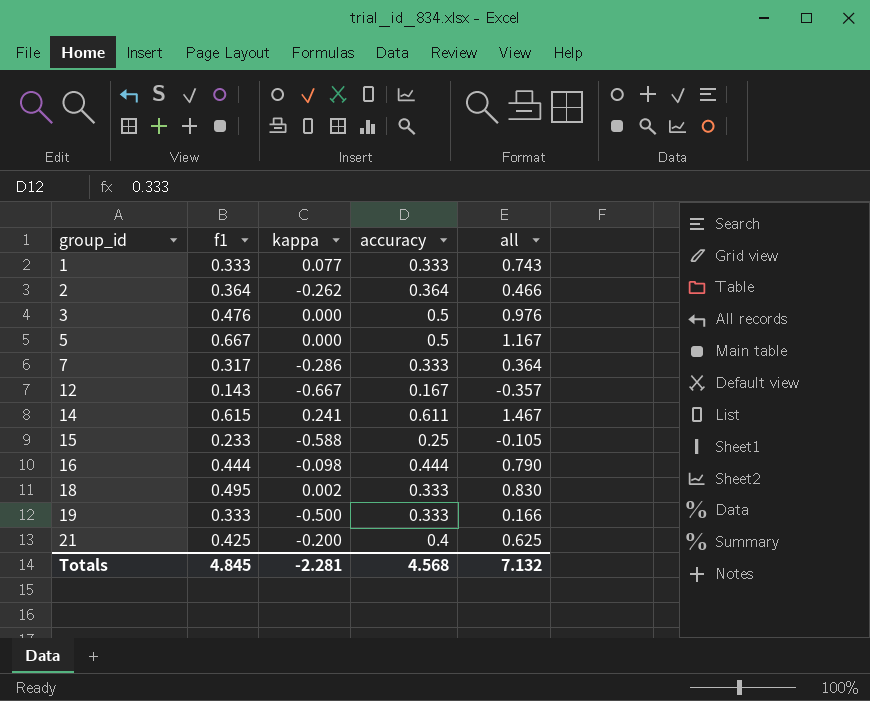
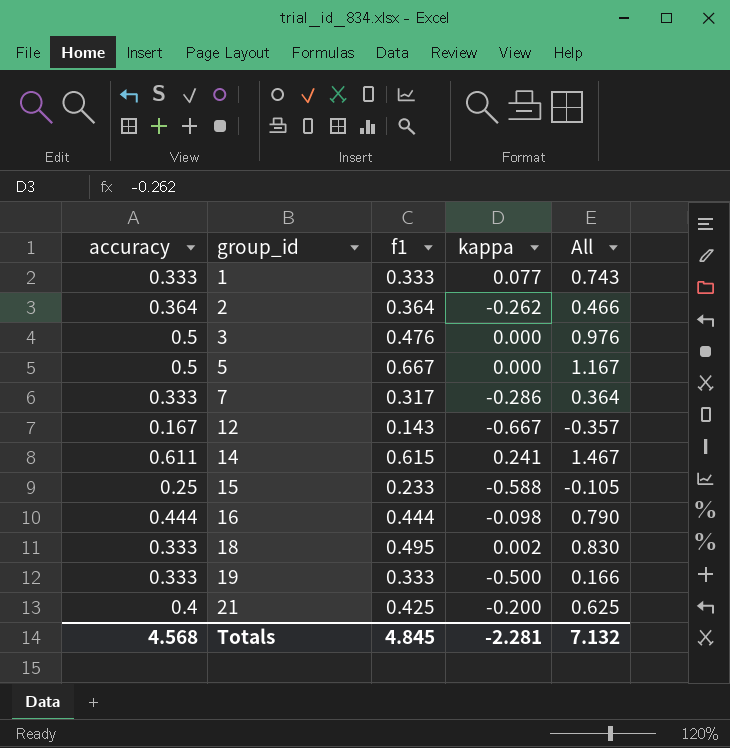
column accuracy | position: 4 -> 1
column name: all -> All

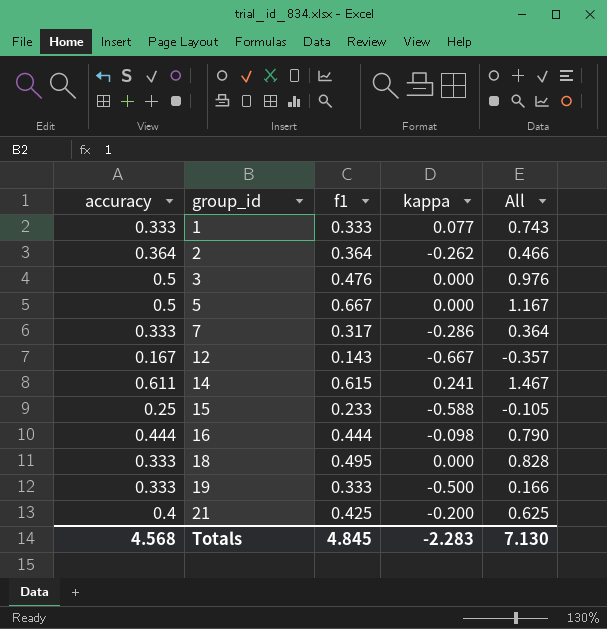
18 | kappa: 0.002 -> 0.000
18 | All: 0.830 -> 0.828
Totals | kappa: -2.281 -> -2.283
Totals | All: 7.132 -> 7.130

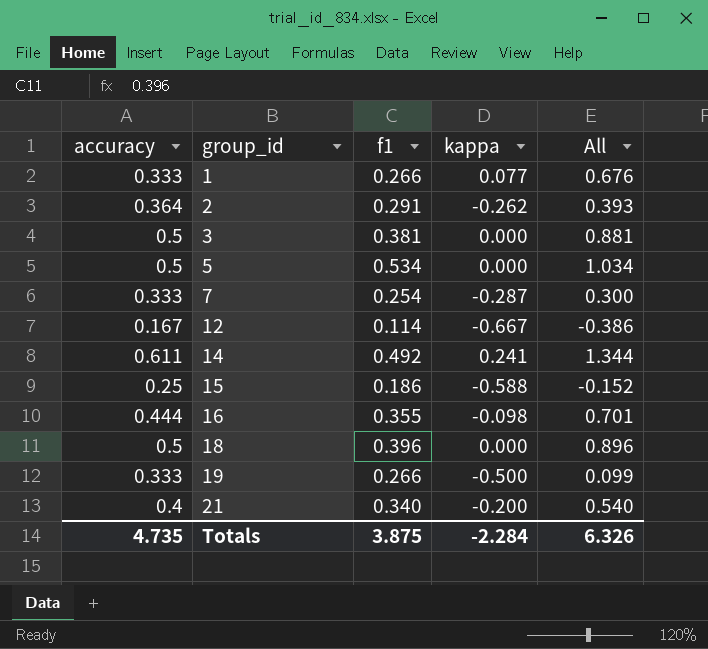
1 | f1: 0.333 -> 0.266
1 | All: 0.743 -> 0.676
2 | f1: 0.364 -> 0.291
2 | All: 0.466 -> 0.393
3 | f1: 0.476 -> 0.381
3 | All: 0.976 -> 0.881
5 | f1: 0.667 -> 0.534
5 | All: 1.167 -> 1.034
7 | f1: 0.317 -> 0.254
7 | kappa: -0.286 -> -0.287
7 | All: 0.364 -> 0.300
12 | f1: 0.143 -> 0.114
12 | All: -0.357 -> -0.386
14 | f1: 0.615 -> 0.492
14 | All: 1.467 -> 1.344
15 | f1: 0.233 -> 0.186
15 | All: -0.105 -> -0.152
16 | f1: 0.444 -> 0.355
16 | All: 0.790 -> 0.701
18 | accuracy: 0.333 -> 0.5
18 | f1: 0.495 -> 0.396
18 | All: 0.828 -> 0.896
19 | f1: 0.333 -> 0.266
19 | All: 0.166 -> 0.099
21 | f1: 0.425 -> 0.340
21 | All: 0.625 -> 0.540
Totals | accuracy: 4.568 -> 4.735
Totals | f1: 4.845 -> 3.875
Totals | kappa: -2.283 -> -2.284
Totals | All: 7.130 -> 6.326

